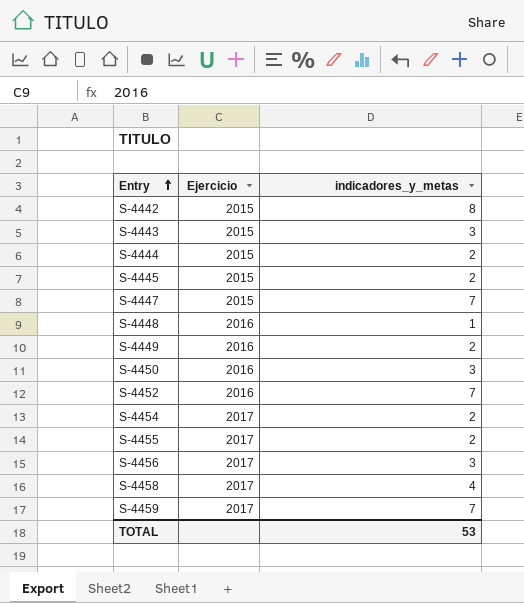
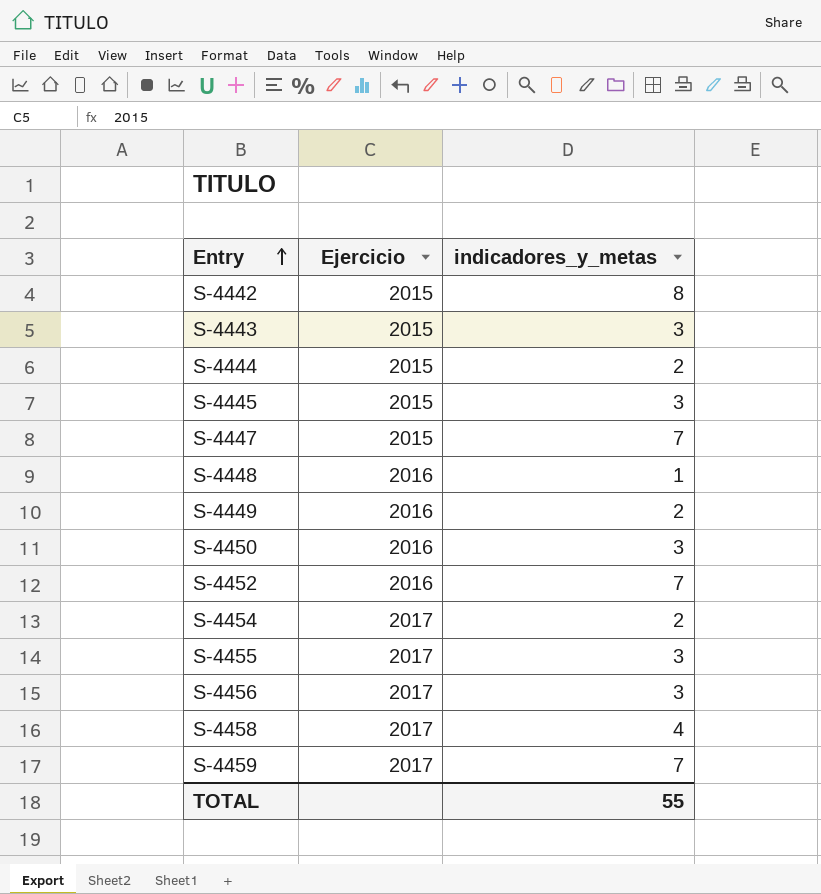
S-4445 | indicadores_y_metas: 2 -> 3
S-4455 | indicadores_y_metas: 2 -> 3
TOTAL | indicadores_y_metas: 53 -> 55

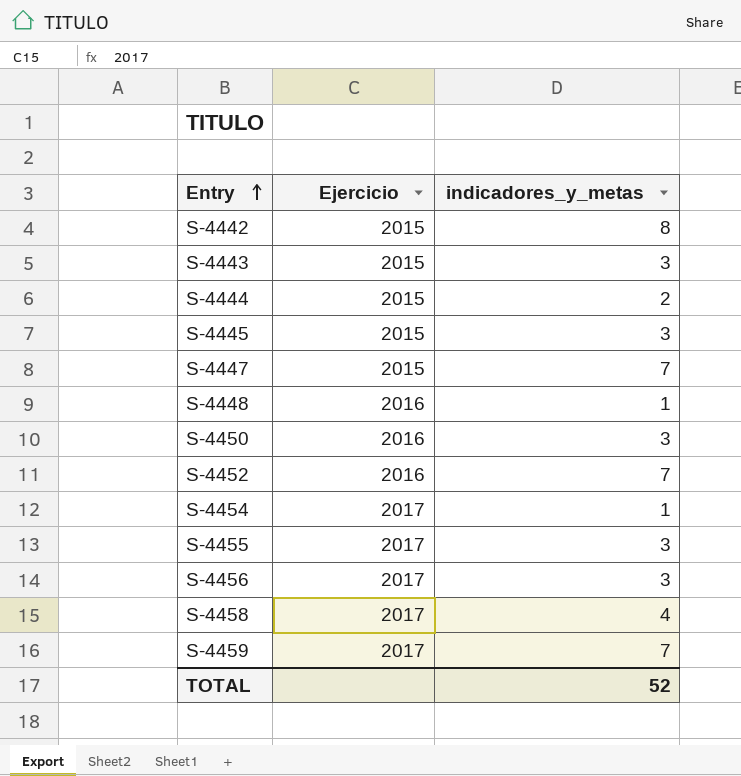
row S-4449: 2016 | 2 -> none
S-4454 | indicadores_y_metas: 2 -> 1
TOTAL | indicadores_y_metas: 55 -> 52

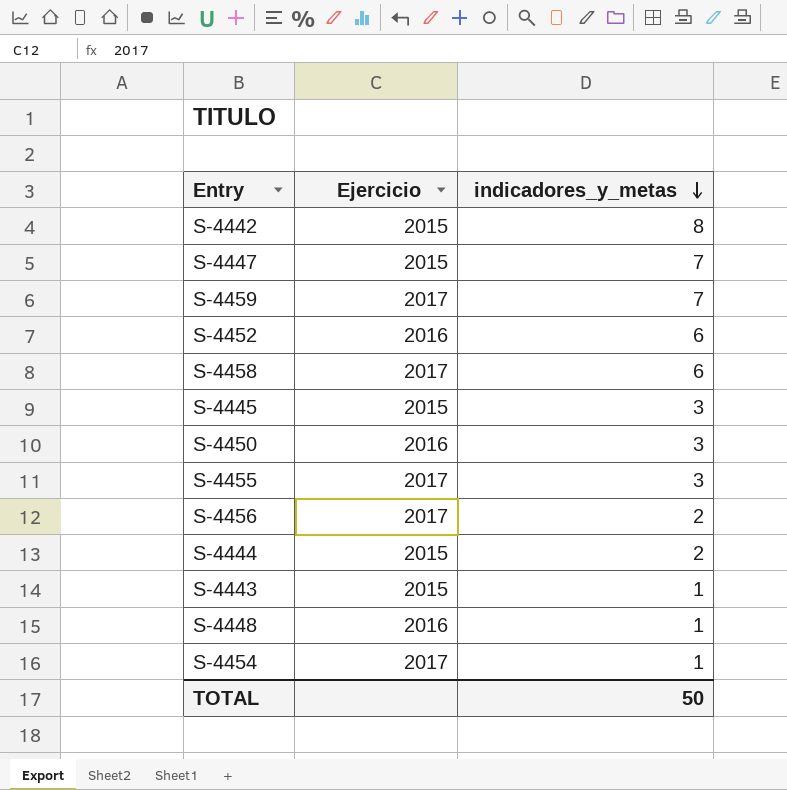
row order: Entry ascending -> indicadores_y_metas descending
S-4452 | indicadores_y_metas: 7 -> 6
S-4458 | indicadores_y_metas: 4 -> 6
S-4456 | indicadores_y_metas: 3 -> 2
S-4443 | indicadores_y_metas: 3 -> 1
TOTAL | indicadores_y_metas: 52 -> 50

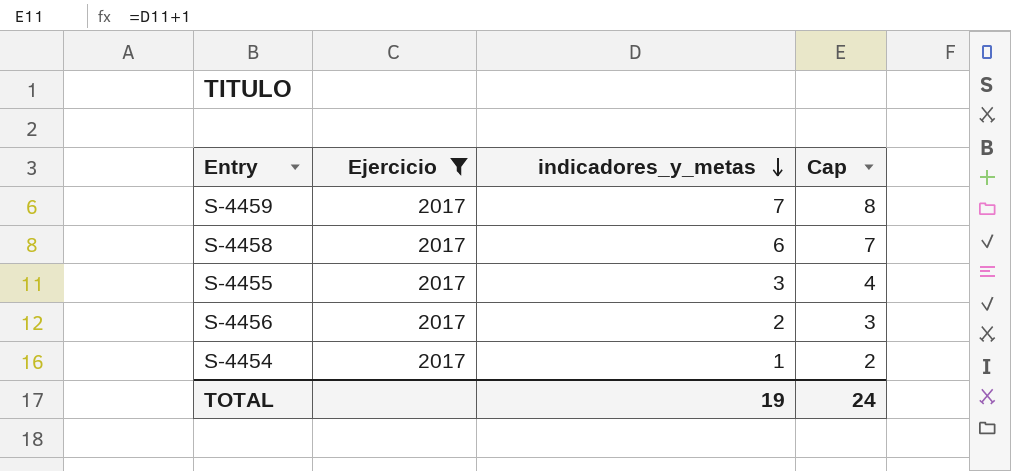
filter: none -> Ejercicio = 2017
column Cap | formula: none -> [indicadores_y_metas] + 1
TOTAL | indicadores_y_metas: 50 -> 19

